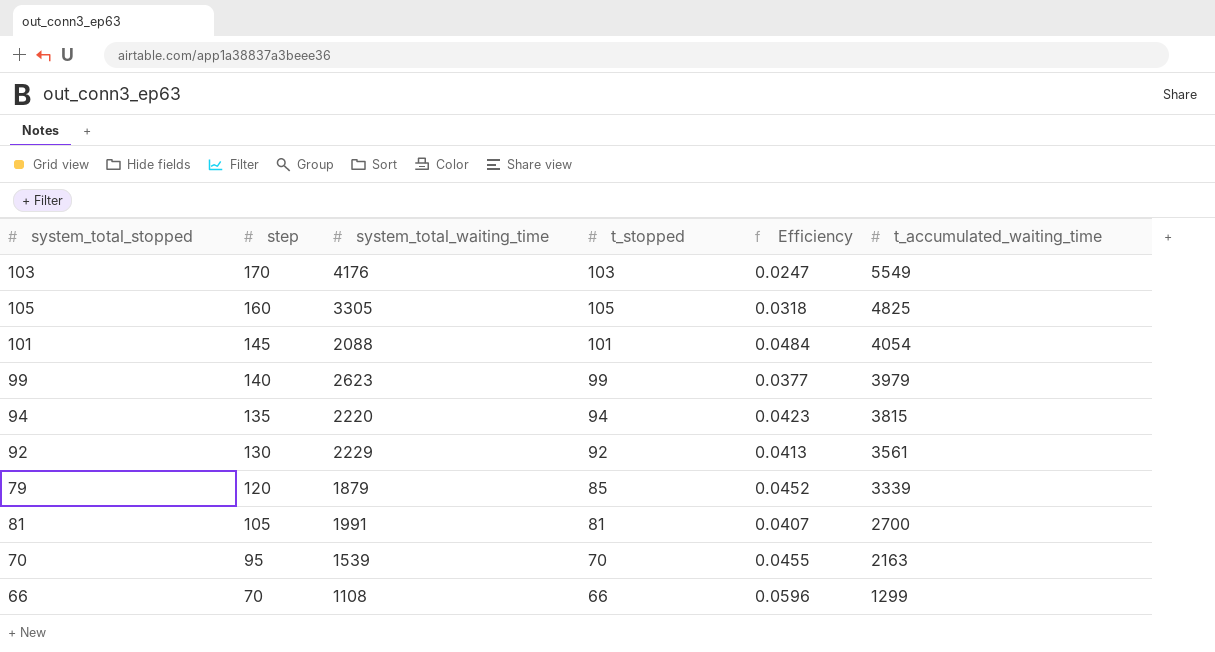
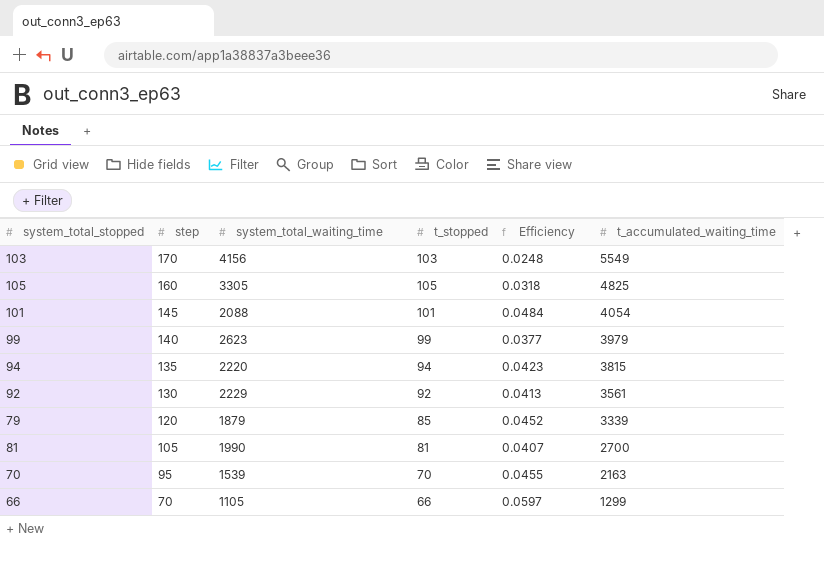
103 | system_total_waiting_time: 4176 -> 4156
103 | Efficiency: 0.0247 -> 0.0248
81 | system_total_waiting_time: 1991 -> 1990
66 | system_total_waiting_time: 1108 -> 1105
66 | Efficiency: 0.0596 -> 0.0597

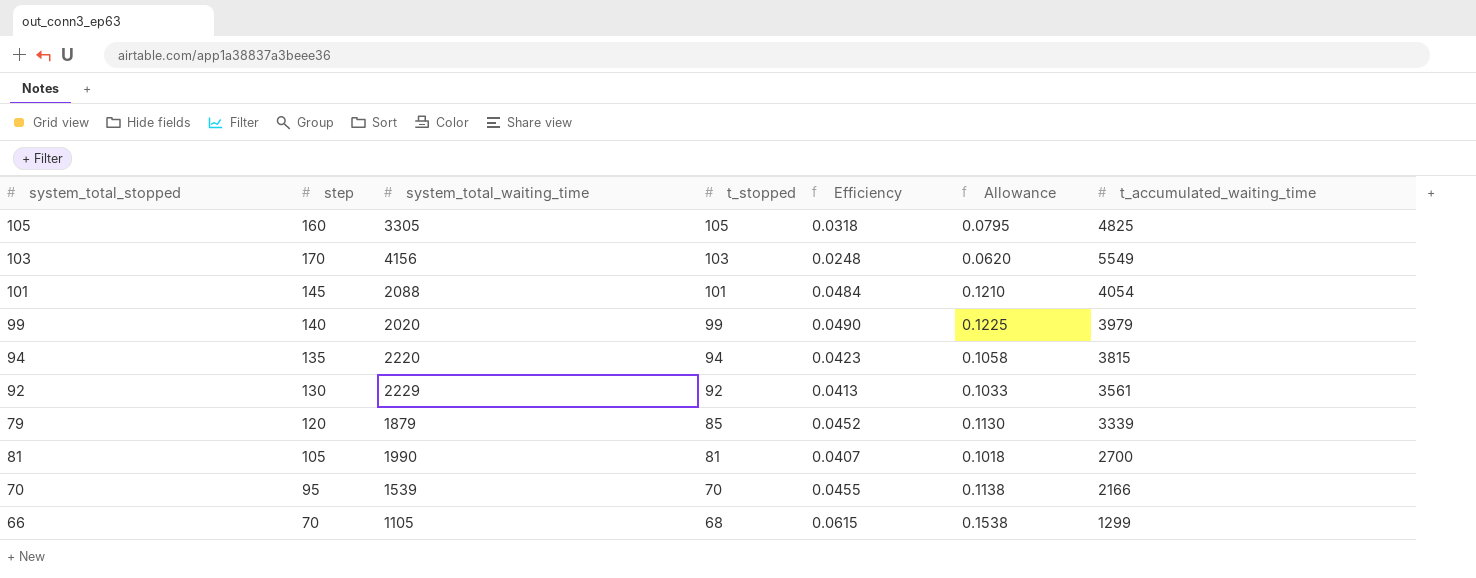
row order: step descending -> t_stopped descending
column Allowance | formula: none -> [Efficiency] * 2.5
99 | system_total_waiting_time: 2623 -> 2020
99 | Efficiency: 0.0377 -> 0.0490
70 | t_accumulated_waiting_time: 2163 -> 2166
66 | t_stopped: 66 -> 68
66 | Efficiency: 0.0597 -> 0.0615

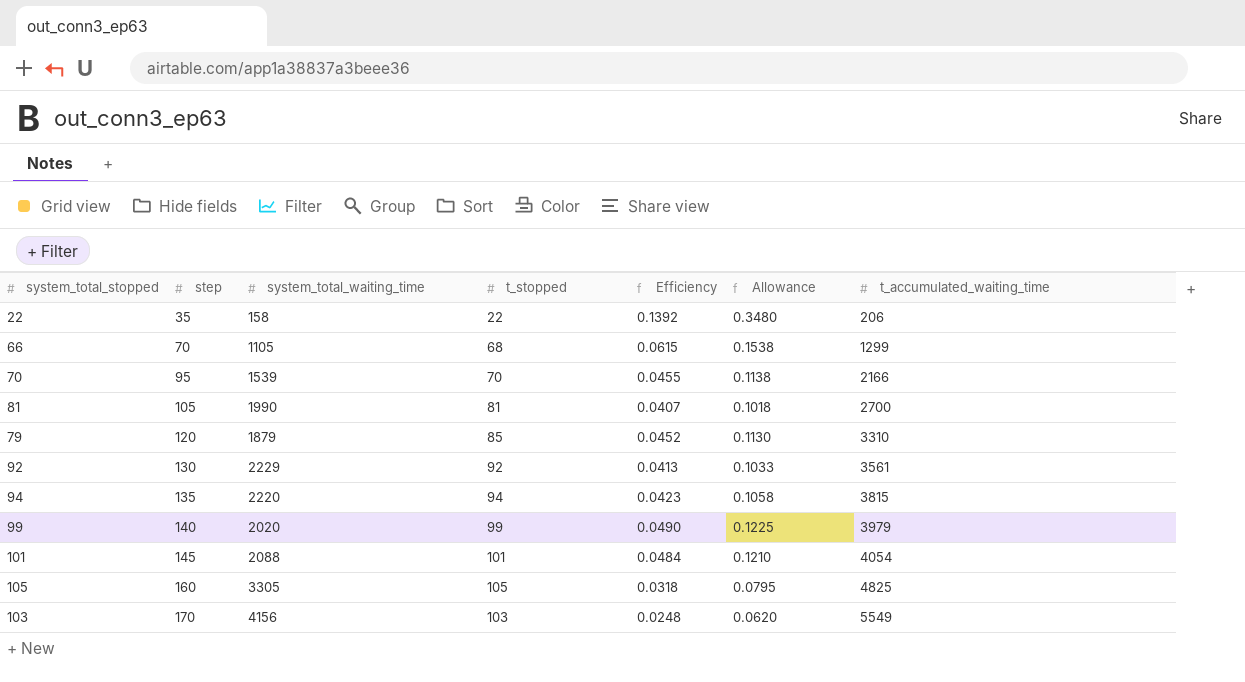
row order: t_stopped descending -> step ascending
row 22: none -> 35 | 158 | 22 | 0.1392 | 0.3480 | 206
79 | t_accumulated_waiting_time: 3339 -> 3310

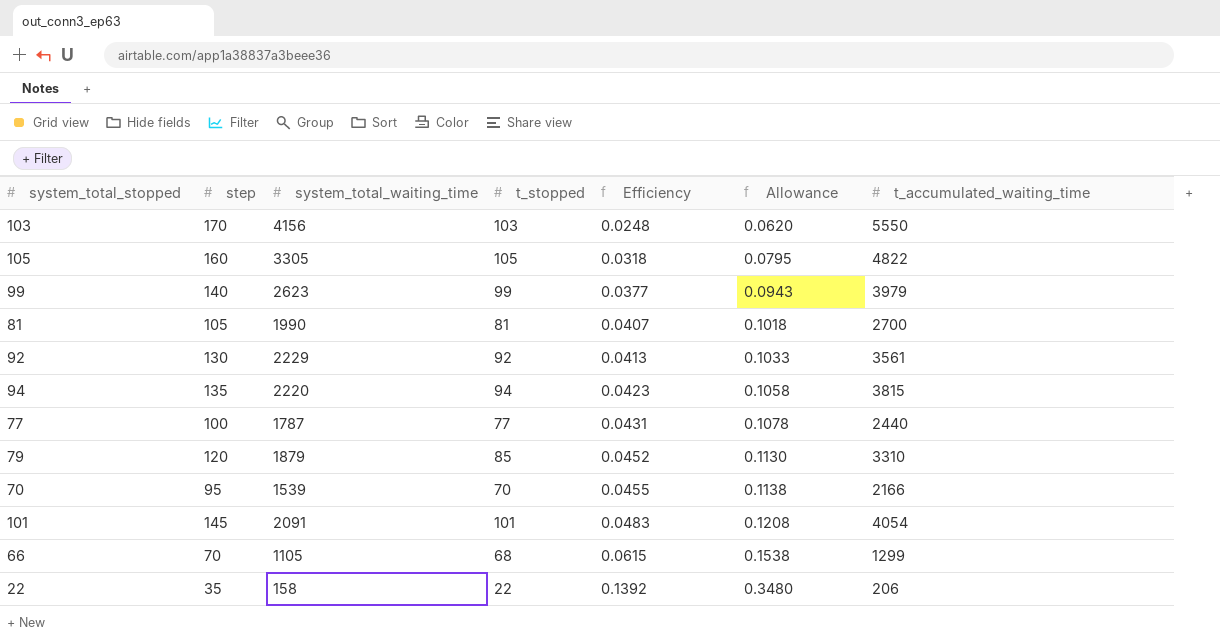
row order: step ascending -> Efficiency ascending
103 | t_accumulated_waiting_time: 5549 -> 5550
105 | t_accumulated_waiting_time: 4825 -> 4822
99 | system_total_waiting_time: 2020 -> 2623
99 | Efficiency: 0.0490 -> 0.0377
99 | Allowance: 0.1225 -> 0.0943
row 77: none -> 100 | 1787 | 77 | 0.0431 | 0.1078 | 2440
101 | system_total_waiting_time: 2088 -> 2091
101 | Efficiency: 0.0484 -> 0.0483
101 | Allowance: 0.1210 -> 0.1208

